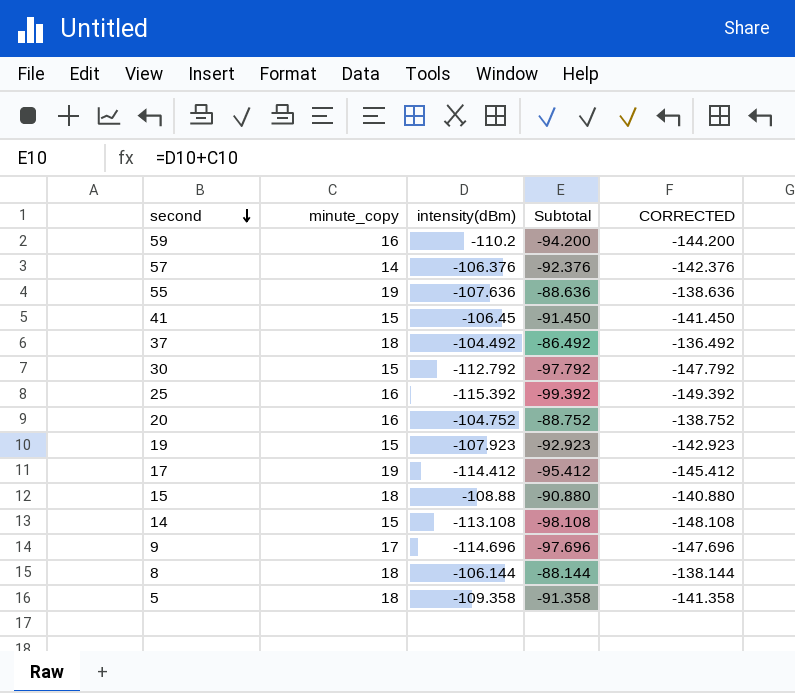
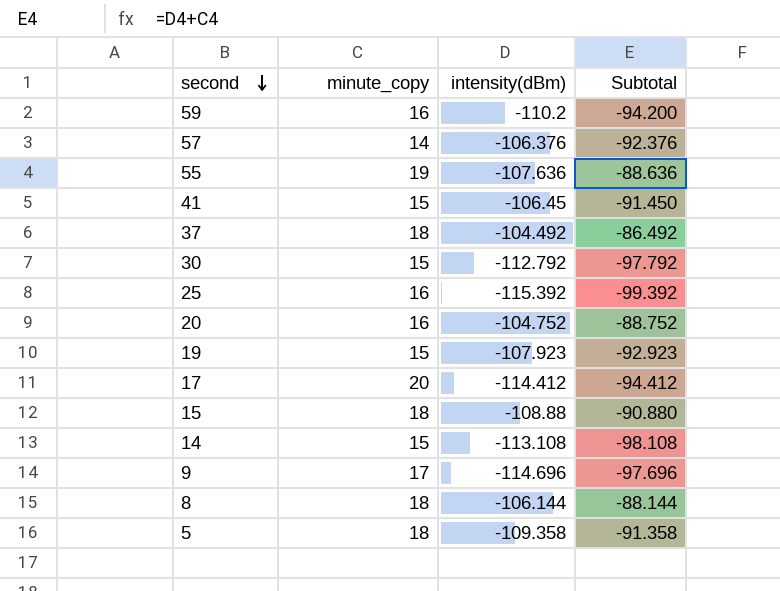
column CORRECTED | formula: [Subtotal] - 50 -> none
17 | minute_copy: 19 -> 20
17 | Subtotal: -95.412 -> -94.412

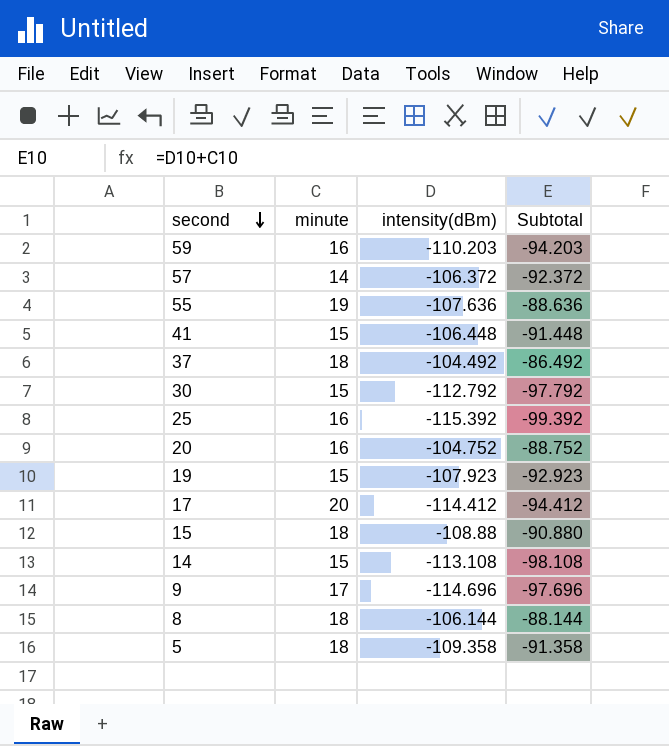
column name: minute_copy -> minute
59 | intensity(dBm): -110.2 -> -110.203
59 | Subtotal: -94.200 -> -94.203
57 | intensity(dBm): -106.376 -> -106.372
57 | Subtotal: -92.376 -> -92.372
41 | intensity(dBm): -106.45 -> -106.448
41 | Subtotal: -91.450 -> -91.448

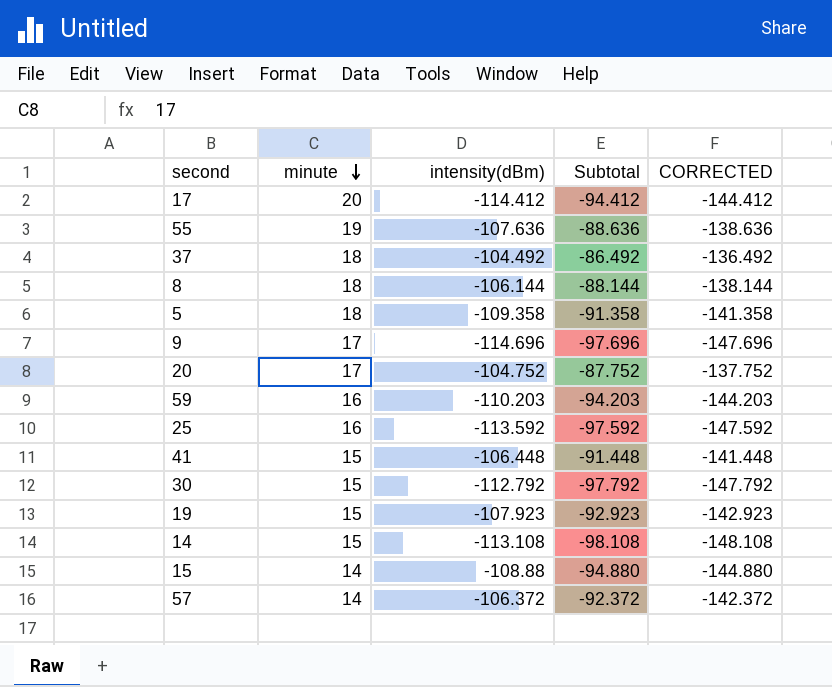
row order: second descending -> minute descending
column CORRECTED | formula: none -> [Subtotal] - 50
20 | minute: 16 -> 17
20 | Subtotal: -88.752 -> -87.752
25 | intensity(dBm): -115.392 -> -113.592
25 | Subtotal: -99.392 -> -97.592
15 | minute: 18 -> 14
15 | Subtotal: -90.880 -> -94.880

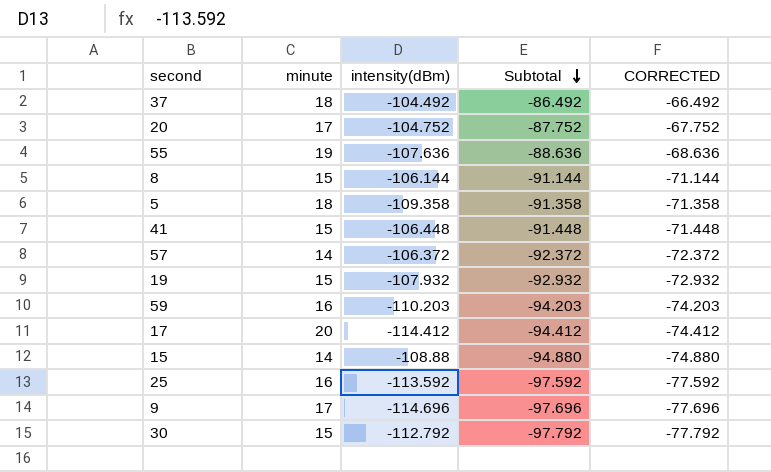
row order: minute descending -> Subtotal descending
column CORRECTED | formula: [Subtotal] - 50 -> [Subtotal] + 20
row 14: 15 | -113.108 | -98.108 | -148.108 -> none
8 | minute: 18 -> 15
8 | Subtotal: -88.144 -> -91.144
19 | intensity(dBm): -107.923 -> -107.932
19 | Subtotal: -92.923 -> -92.932

